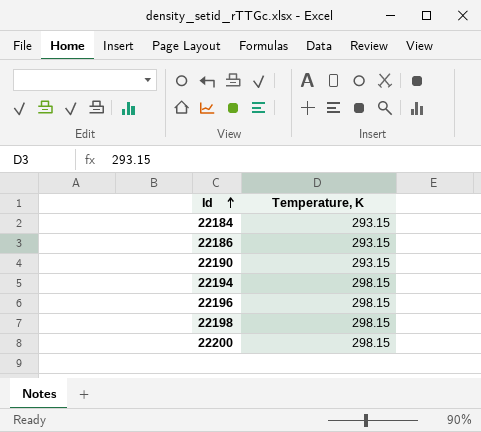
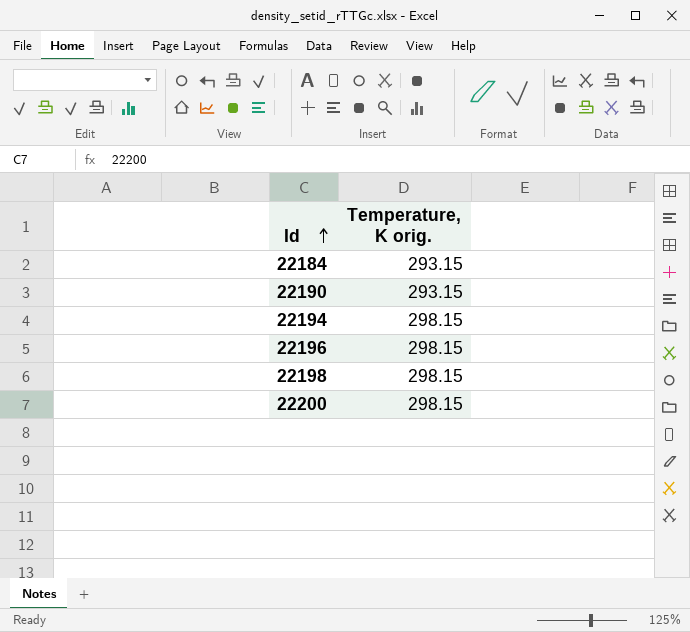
column name: Temperature, K -> Temperature, K orig.
row 22186: 293.15 -> none

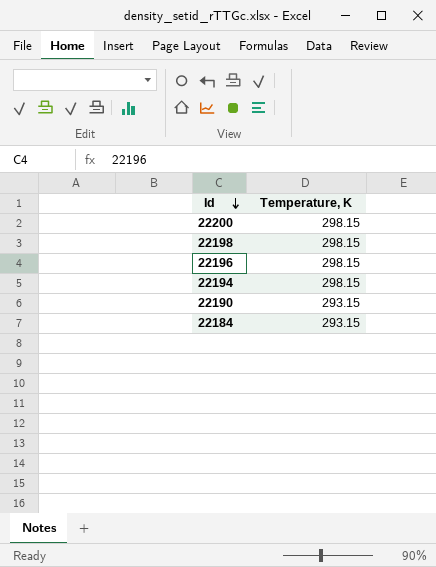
row order: Id ascending -> Id descending
column name: Temperature, K orig. -> Temperature, K

